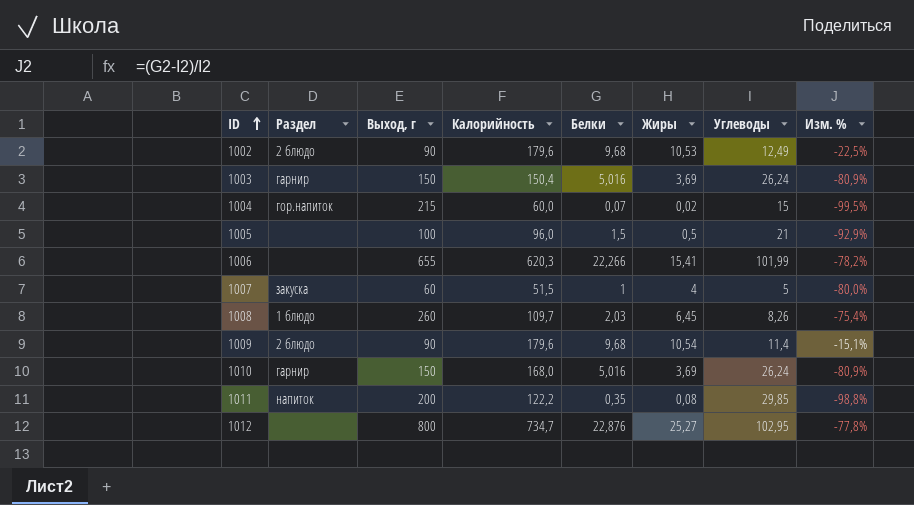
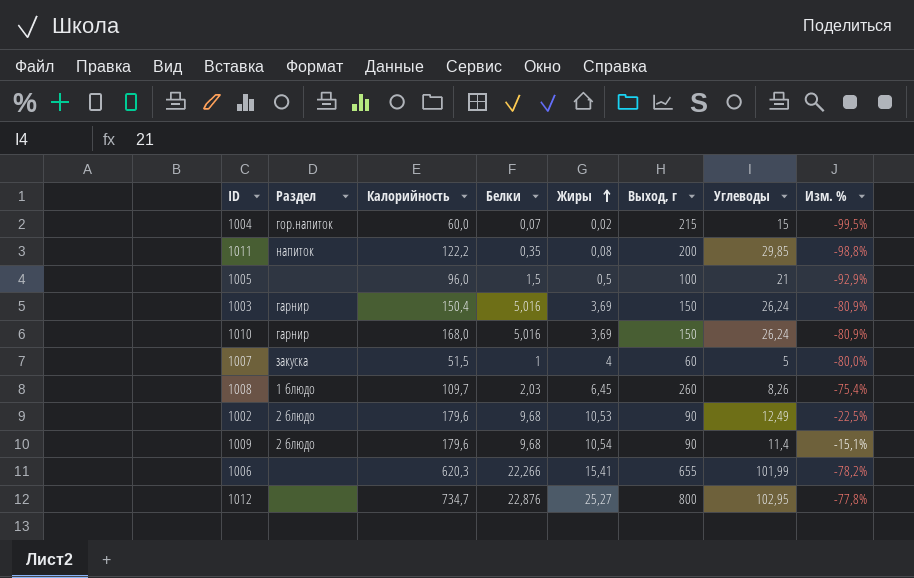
row order: ID ascending -> Жиры ascending
column Выход, г | position: 3 -> 6

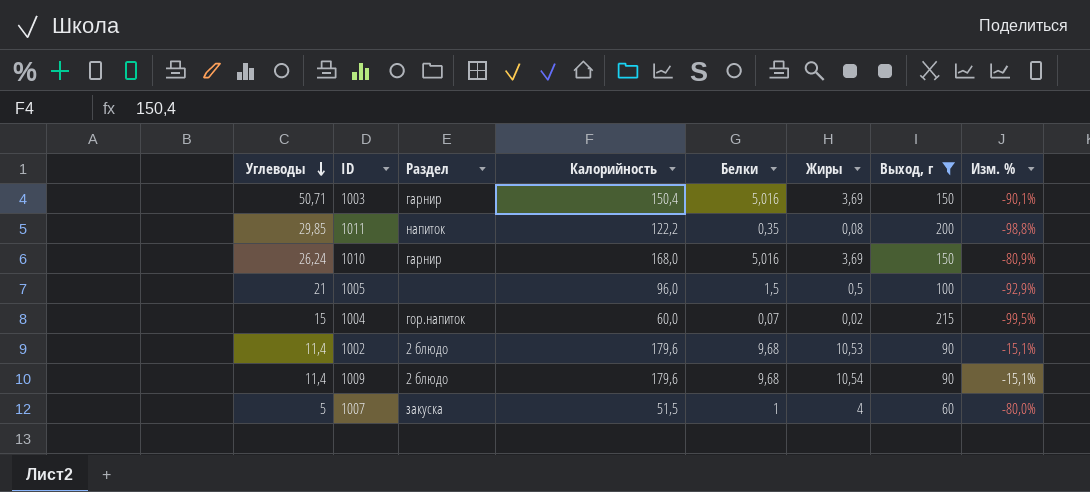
filter: none -> Выход, г <= 215
row order: Жиры ascending -> Углеводы descending
column Углеводы | position: 7 -> 1
1003 | Углеводы: 26,24 -> 50,71
1003 | Изм. %: -80,9% -> -90,1%
1002 | Углеводы: 12,49 -> 11,4
1002 | Изм. %: -22,5% -> -15,1%

